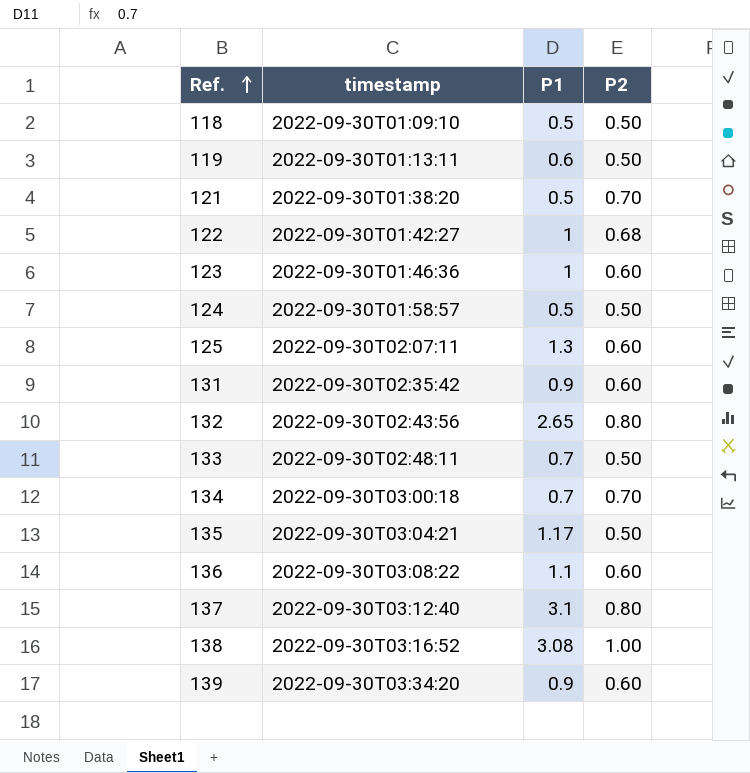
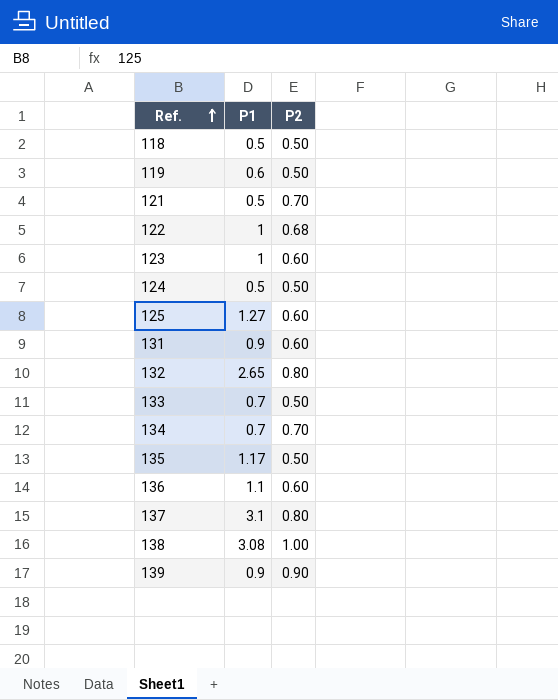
column timestamp | position: 2 -> none
125 | P1: 1.3 -> 1.27
139 | P2: 0.60 -> 0.90

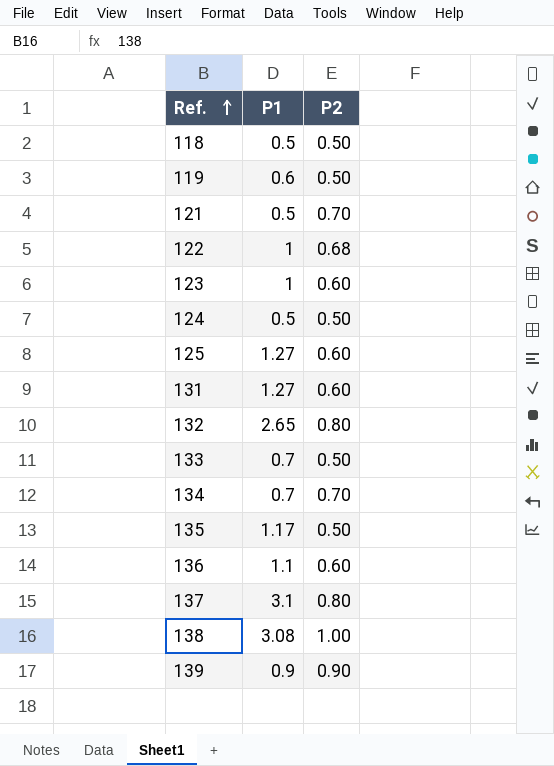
131 | P1: 0.9 -> 1.27

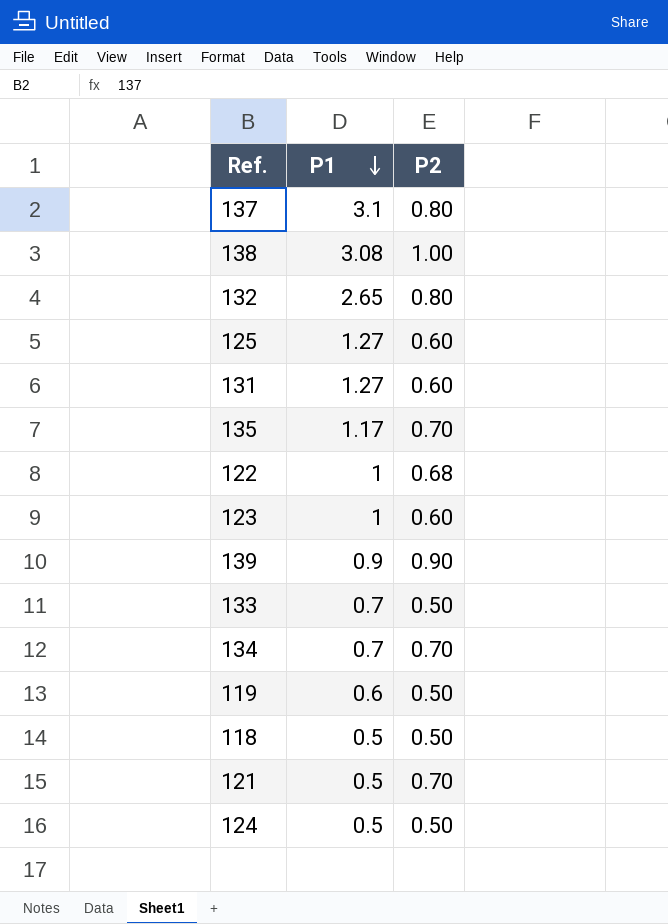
row order: Ref. ascending -> P1 descending
row 136: 1.1 | 0.60 -> none
135 | P2: 0.50 -> 0.70

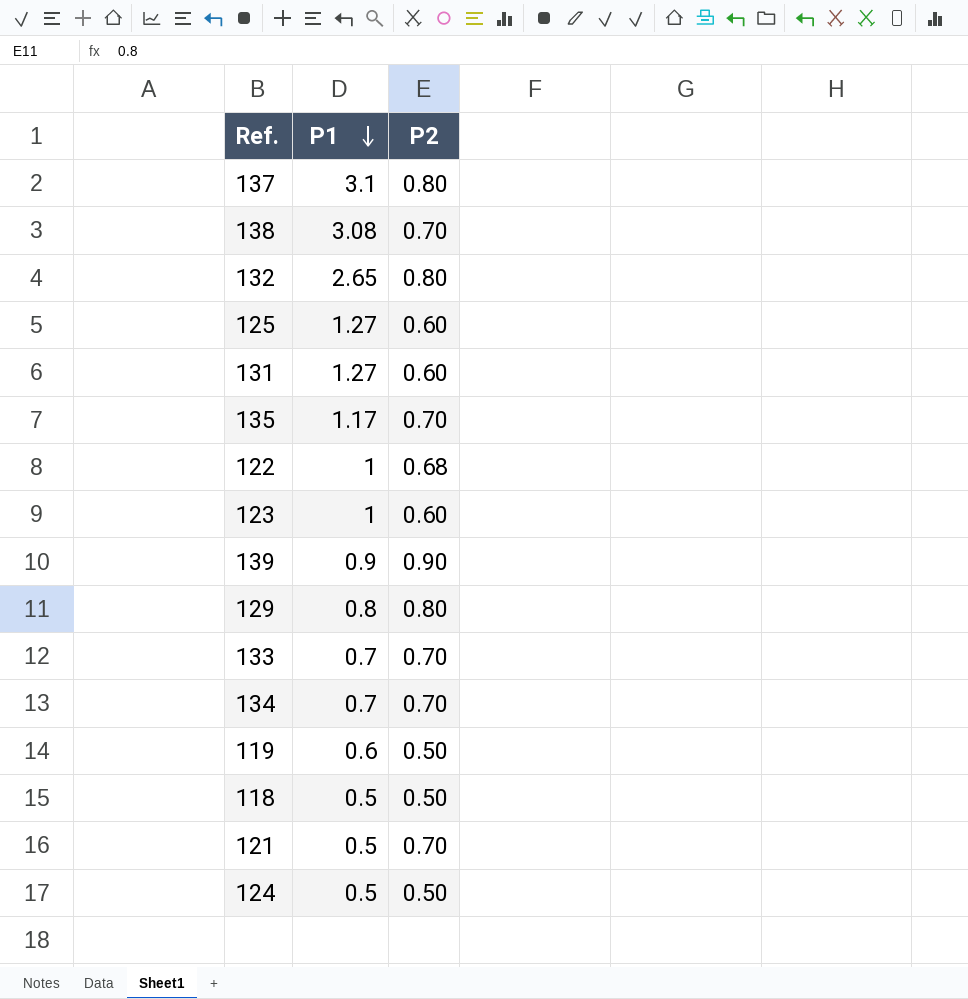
138 | P2: 1.00 -> 0.70
row 129: none -> 0.8 | 0.80
133 | P2: 0.50 -> 0.70

